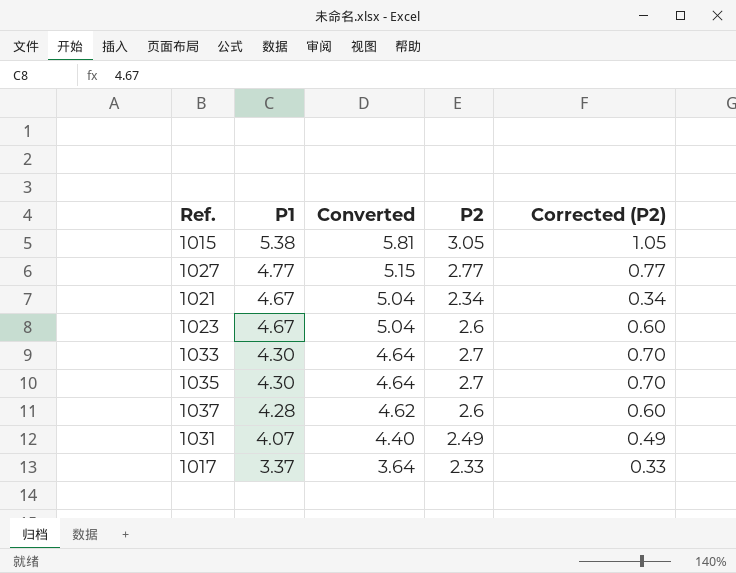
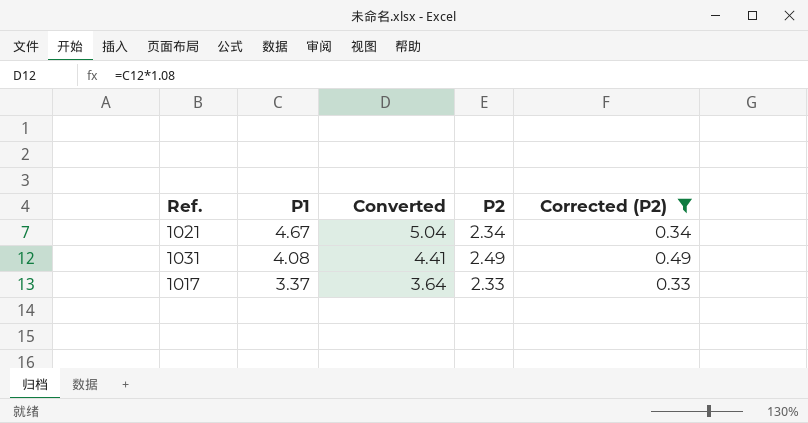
filter: none -> Corrected (P2) <= 0.49
1031 | P1: 4.07 -> 4.08
1031 | Converted: 4.40 -> 4.41

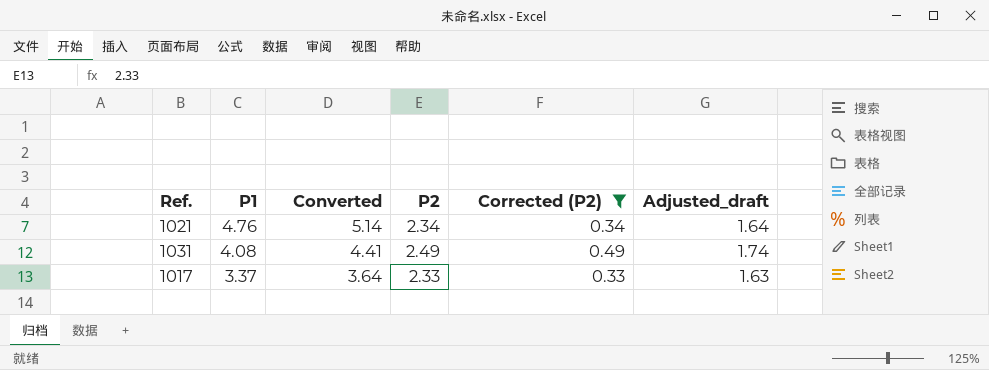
column Adjusted_draft | formula: none -> [P2] * 0.7
1021 | P1: 4.67 -> 4.76
1021 | Converted: 5.04 -> 5.14

